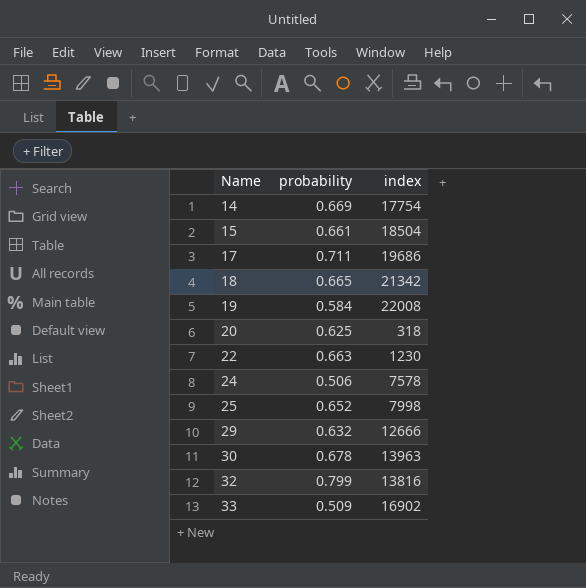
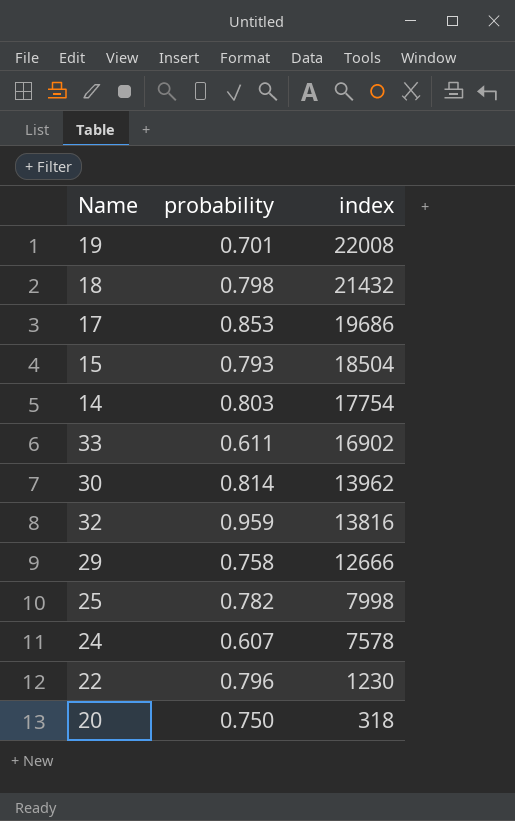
row order: Name ascending -> index descending
19 | probability: 0.584 -> 0.701
18 | probability: 0.665 -> 0.798
18 | index: 21342 -> 21432
17 | probability: 0.711 -> 0.853
15 | probability: 0.661 -> 0.793
14 | probability: 0.669 -> 0.803
33 | probability: 0.509 -> 0.611
30 | probability: 0.678 -> 0.814
30 | index: 13963 -> 13962
32 | probability: 0.799 -> 0.959
29 | probability: 0.632 -> 0.758
25 | probability: 0.652 -> 0.782
24 | probability: 0.506 -> 0.607
22 | probability: 0.663 -> 0.796
20 | probability: 0.625 -> 0.750

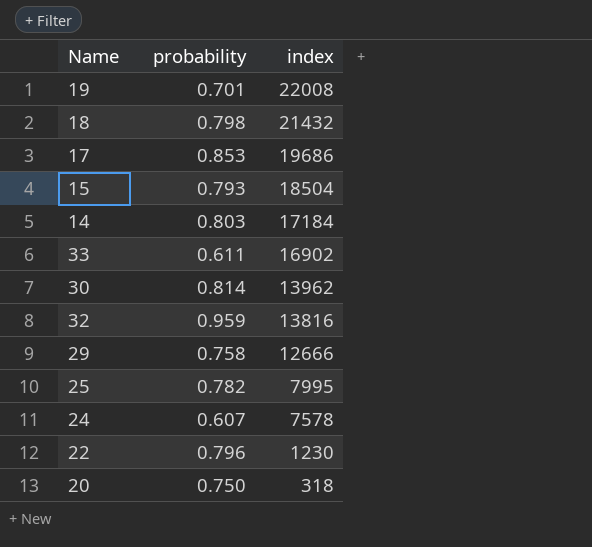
14 | index: 17754 -> 17184
25 | index: 7998 -> 7995

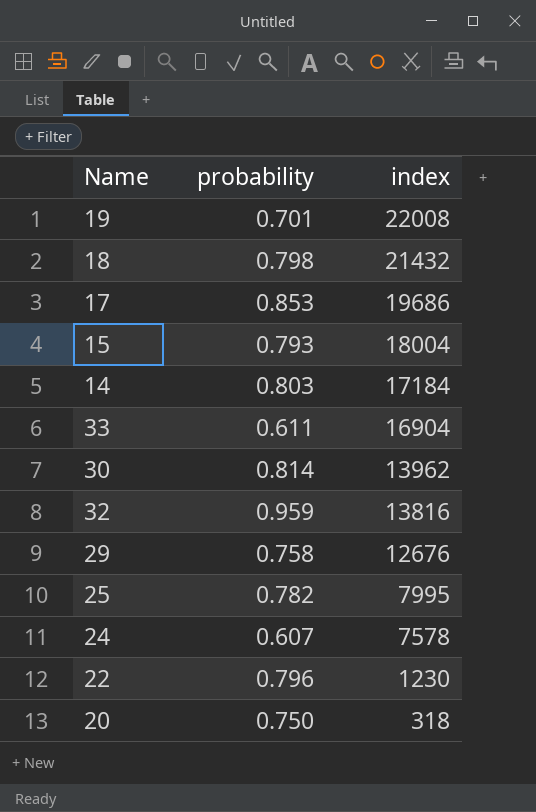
15 | index: 18504 -> 18004
33 | index: 16902 -> 16904
29 | index: 12666 -> 12676

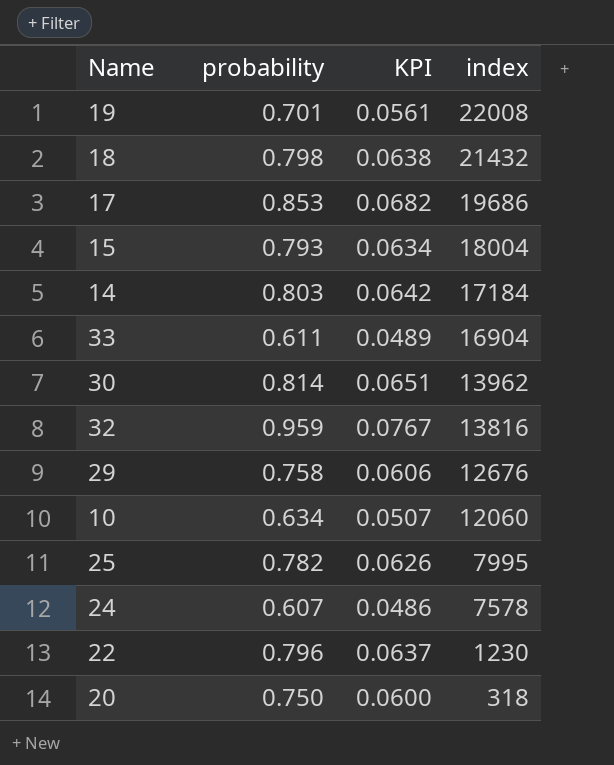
column KPI | formula: none -> [probability] * 0.08
row 10: none -> 0.634 | 0.0507 | 12060

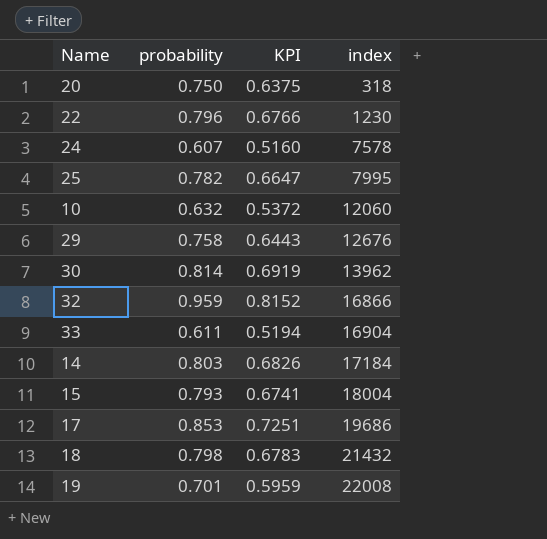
row order: index descending -> index ascending
column KPI | formula: [probability] * 0.08 -> [probability] * 0.85
10 | probability: 0.634 -> 0.632
32 | index: 13816 -> 16866

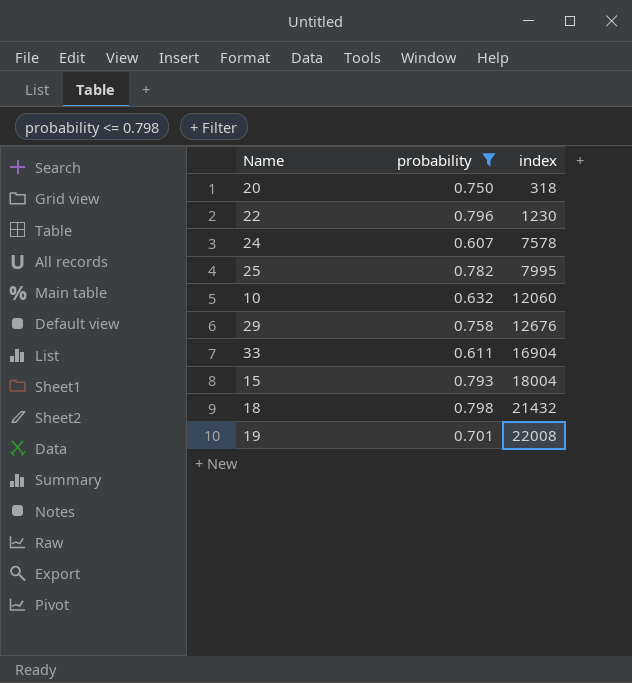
filter: none -> probability <= 0.798
column KPI | formula: [probability] * 0.85 -> none

